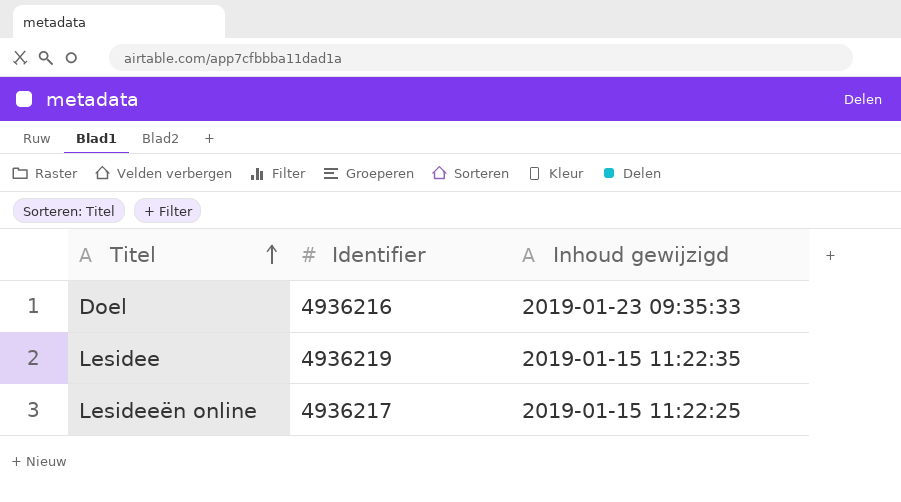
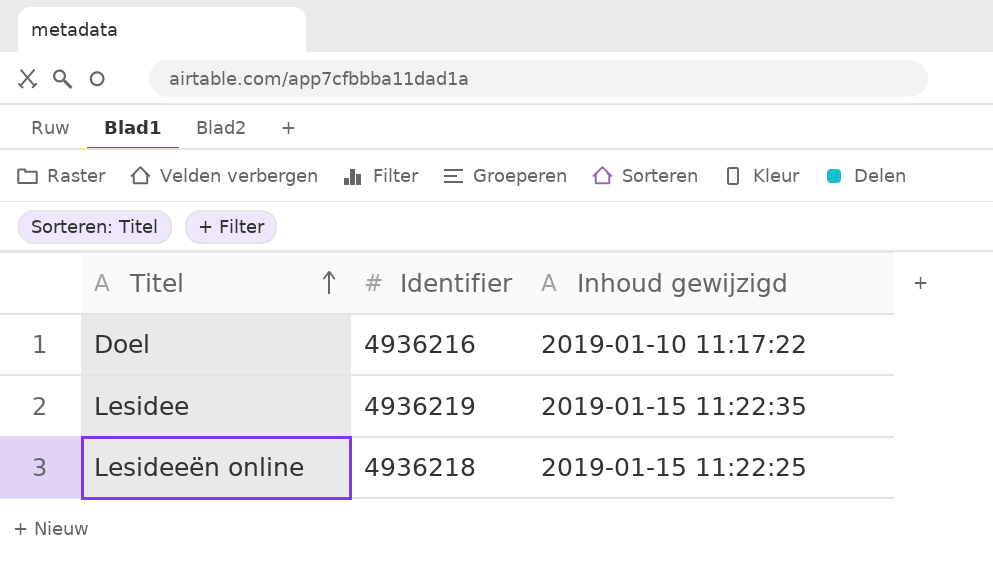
Doel | Inhoud gewijzigd: 2019-01-23 09:35:33 -> 2019-01-10 11:17:22
Lesideeën online | Identifier: 4936217 -> 4936218

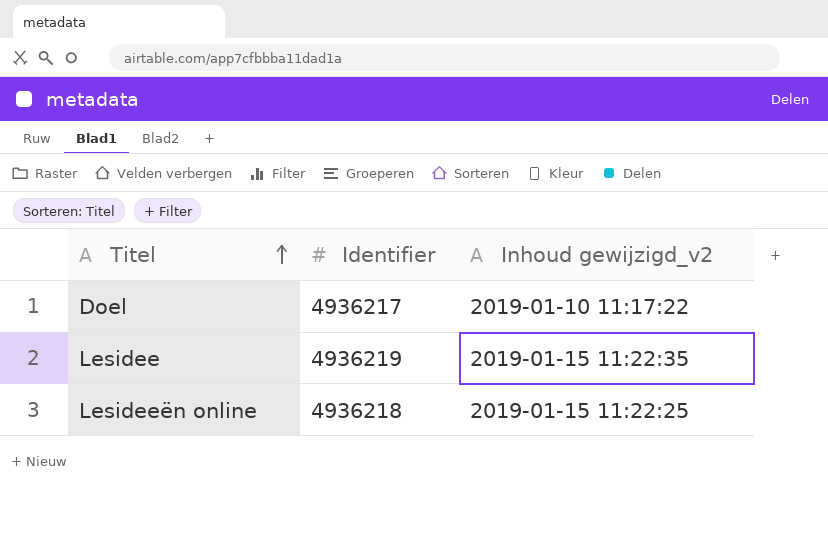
column name: Inhoud gewijzigd -> Inhoud gewijzigd_v2
Doel | Identifier: 4936216 -> 4936217

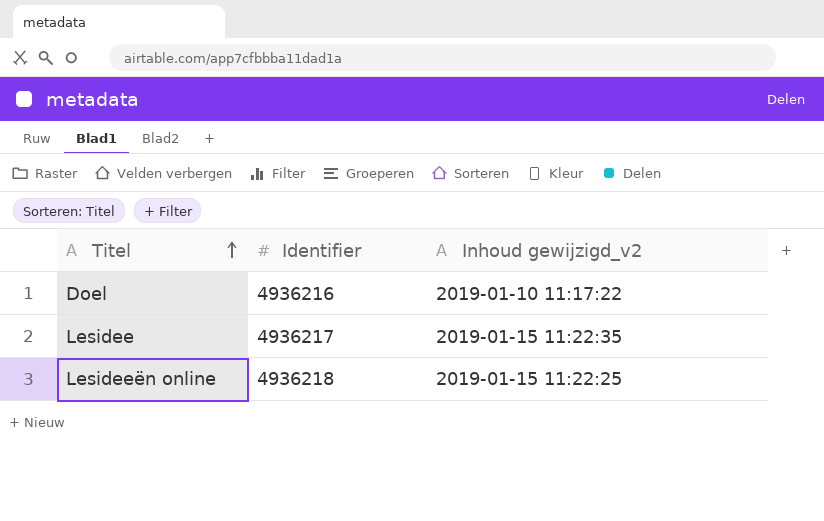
Doel | Identifier: 4936217 -> 4936216
Lesidee | Identifier: 4936219 -> 4936217

